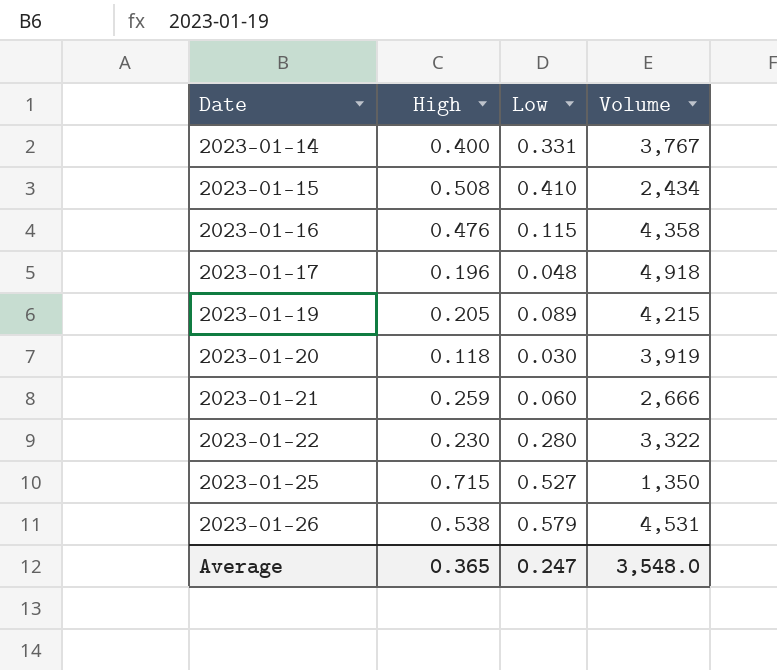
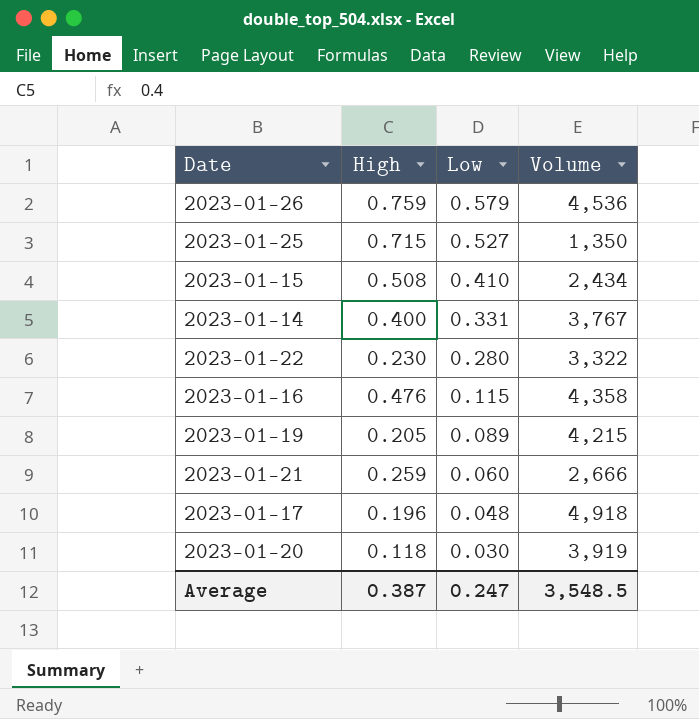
row order: Date ascending -> Low descending
2023-01-26 | High: 0.538 -> 0.759
2023-01-26 | Volume: 4,531 -> 4,536
Average | High: 0.365 -> 0.387
Average | Volume: 3,548.0 -> 3,548.5

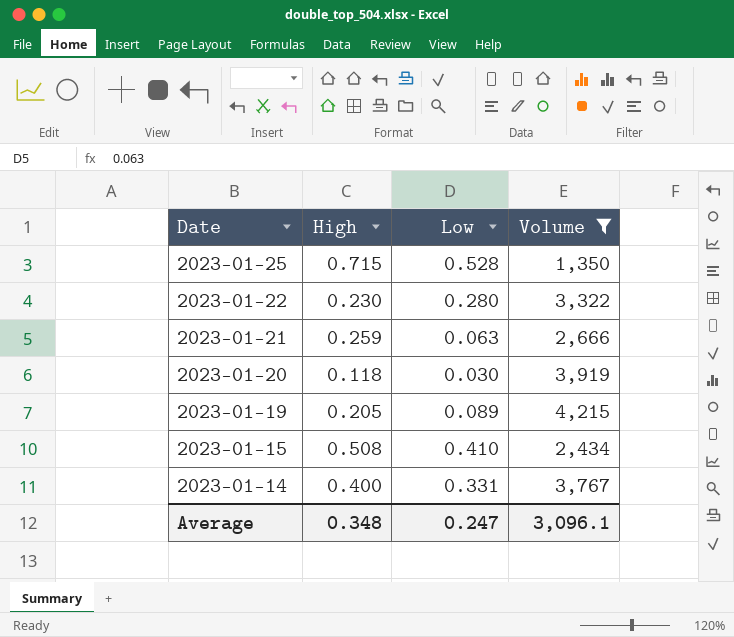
filter: none -> Volume <= 4,215
row order: Low descending -> Date descending
2023-01-25 | Low: 0.527 -> 0.528
2023-01-21 | Low: 0.060 -> 0.063
Average | High: 0.387 -> 0.348
Average | Volume: 3,548.5 -> 3,096.1

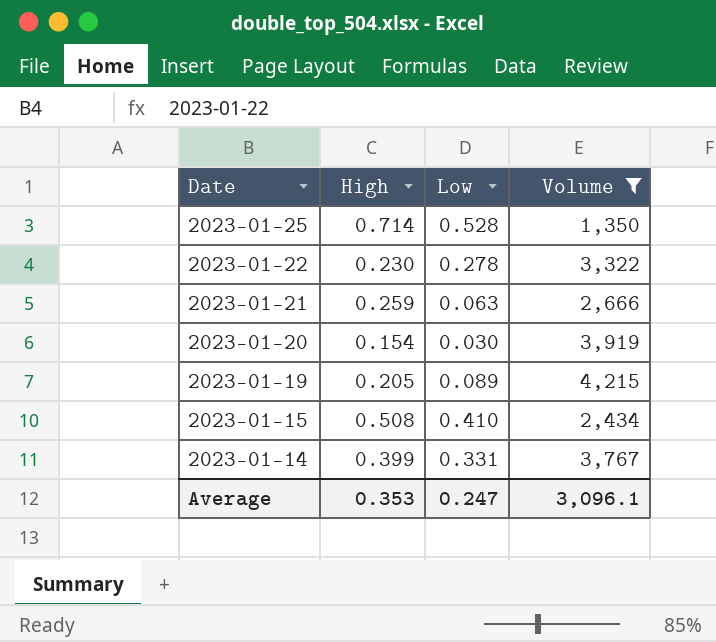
2023-01-25 | High: 0.715 -> 0.714
2023-01-22 | Low: 0.280 -> 0.278
2023-01-20 | High: 0.118 -> 0.154
2023-01-14 | High: 0.400 -> 0.399
Average | High: 0.348 -> 0.353

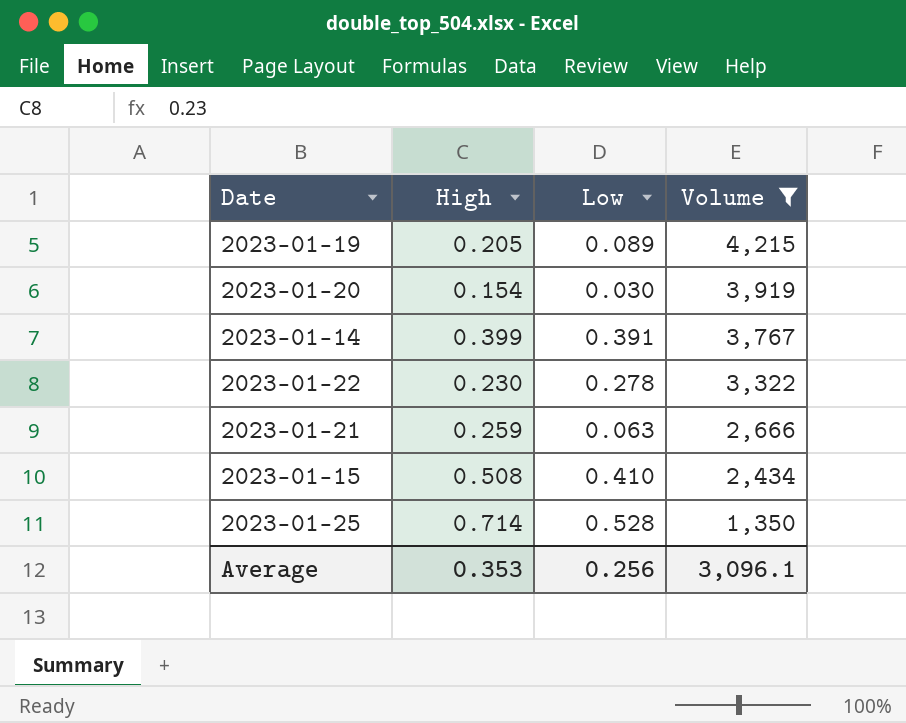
row order: Date descending -> Volume descending
2023-01-14 | Low: 0.331 -> 0.391
Average | Low: 0.247 -> 0.256

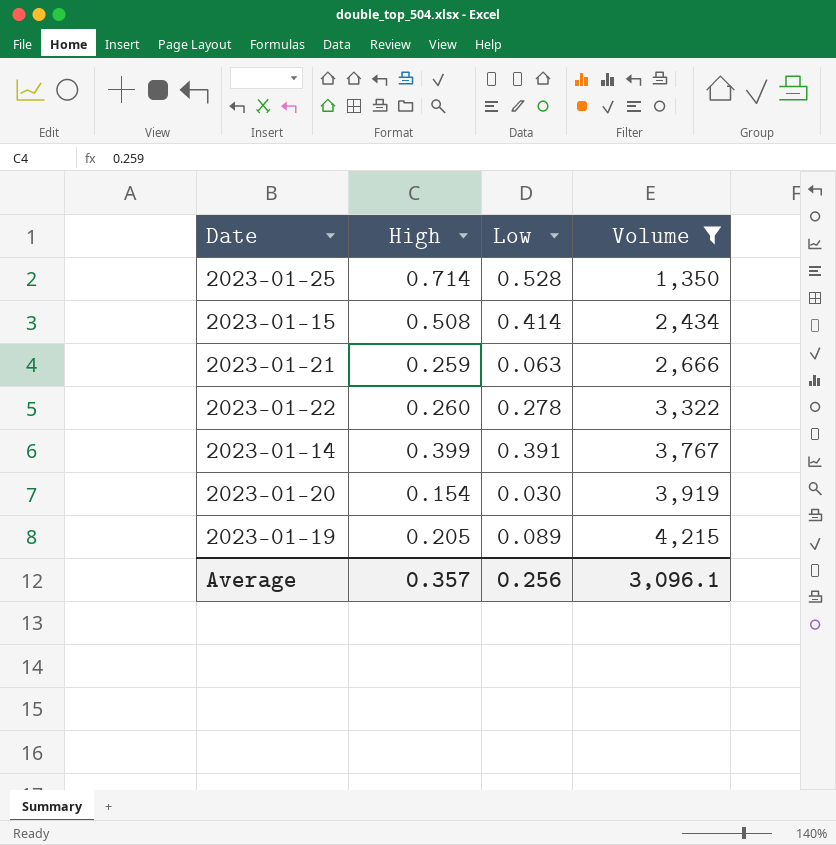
row order: Volume descending -> Volume ascending
2023-01-15 | Low: 0.410 -> 0.414
2023-01-22 | High: 0.230 -> 0.260
Average | High: 0.353 -> 0.357

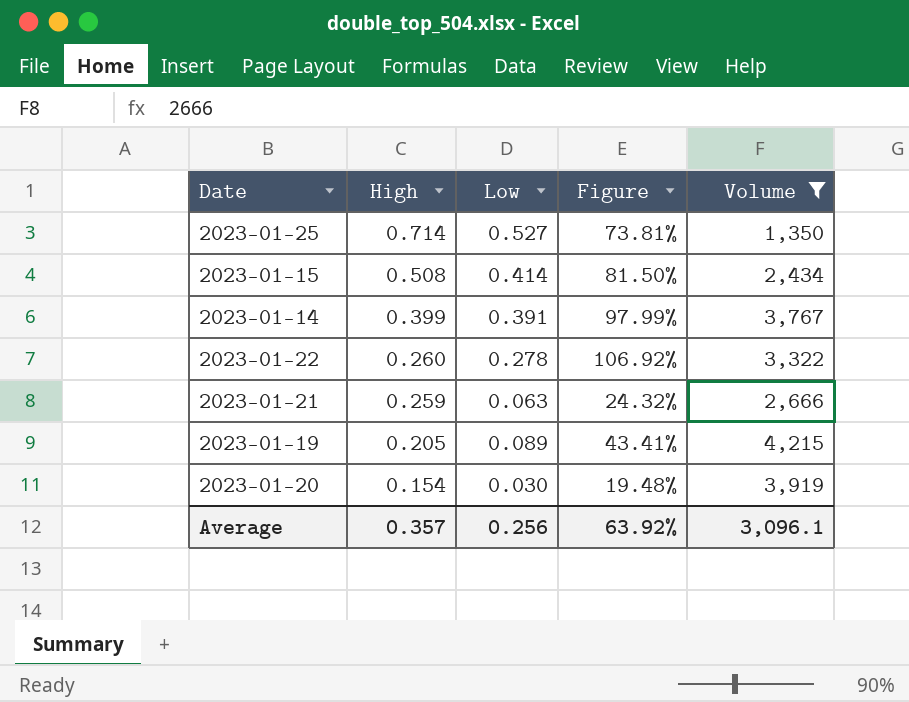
row order: Volume ascending -> High descending
column Figure | formula: none -> [Low] / [High]
2023-01-25 | Low: 0.528 -> 0.527

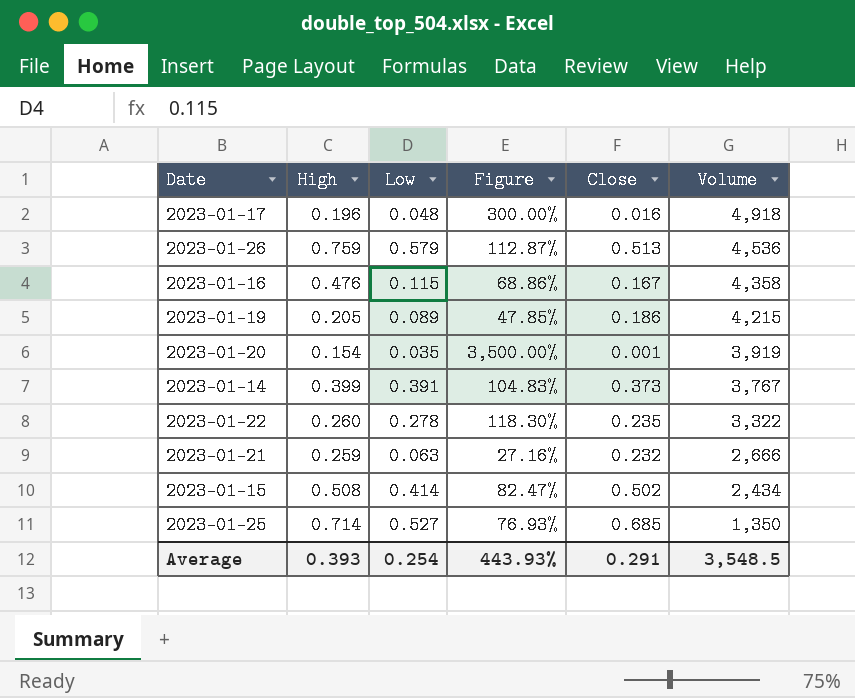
filter: Volume <= 4,215 -> none
row order: High descending -> Volume descending
column Figure | formula: [Low] / [High] -> [Low] / [Close]
column Close | position: none -> 5
2023-01-20 | Low: 0.030 -> 0.035
Average | High: 0.357 -> 0.393
Average | Low: 0.256 -> 0.254
Average | Figure: 63.92% -> 443.93%
Average | Volume: 3,096.1 -> 3,548.5

